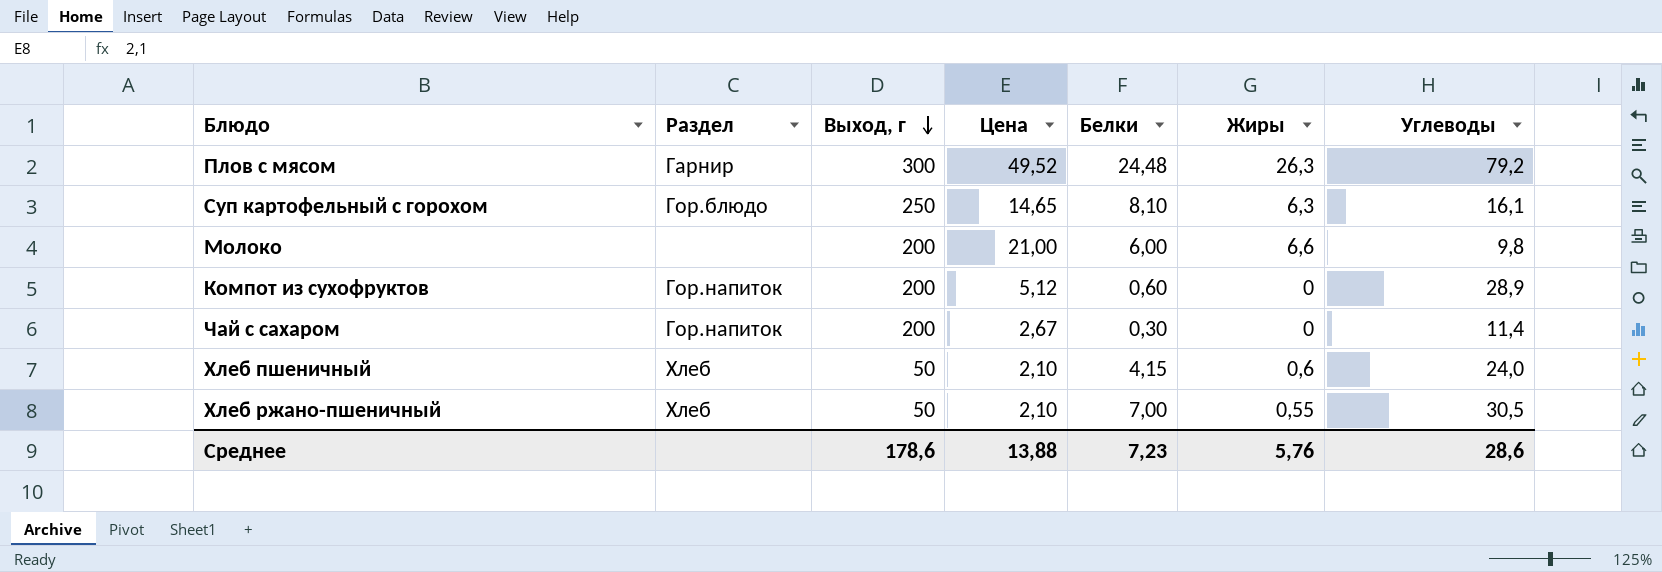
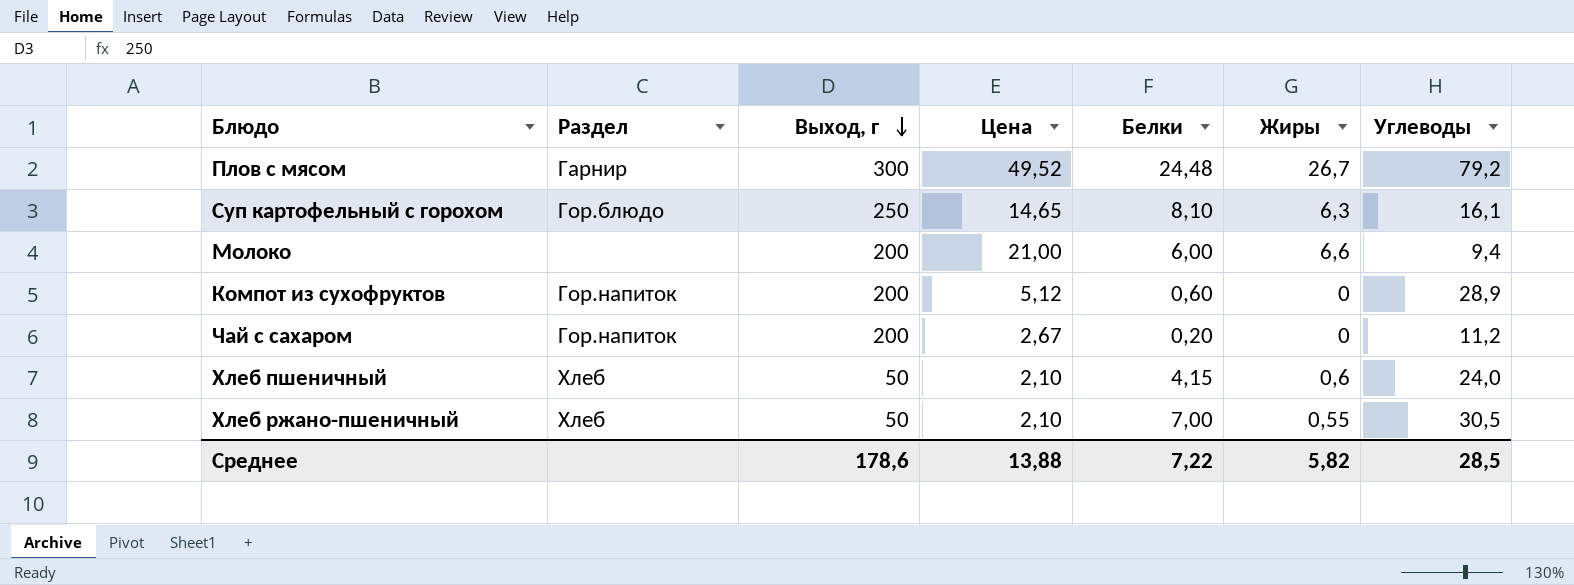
Плов с мясом | Жиры: 26,3 -> 26,7
Молоко | Углеводы: 9,8 -> 9,4
Чай с сахаром | Белки: 0,30 -> 0,20
Чай с сахаром | Углеводы: 11,4 -> 11,2
Среднее | Белки: 7,23 -> 7,22
Среднее | Жиры: 5,76 -> 5,82
Среднее | Углеводы: 28,6 -> 28,5

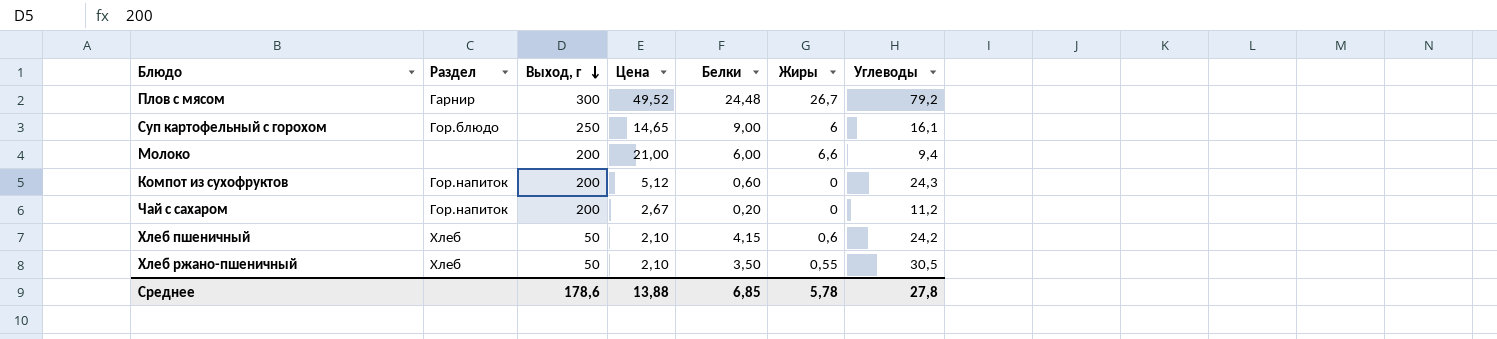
Суп картофельный с горохом | Белки: 8,10 -> 9,00
Суп картофельный с горохом | Жиры: 6,3 -> 6
Компот из сухофруктов | Углеводы: 28,9 -> 24,3
Хлеб пшеничный | Углеводы: 24,0 -> 24,2
Хлеб ржано-пшеничный | Белки: 7,00 -> 3,50
Среднее | Белки: 7,22 -> 6,85
Среднее | Жиры: 5,82 -> 5,78
Среднее | Углеводы: 28,5 -> 27,8

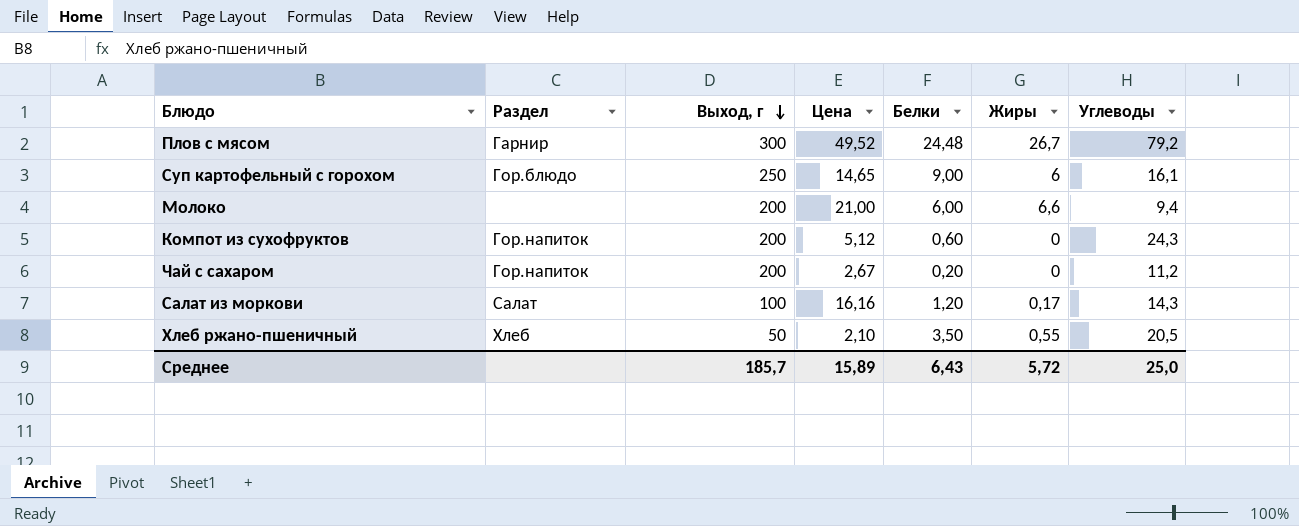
row Хлеб пшеничный: Хлеб | 50 | 2,10 | 4,15 | 0,6 | 24,2 -> none
row Салат из моркови: none -> Салат | 100 | 16,16 | 1,20 | 0,17 | 14,3
Хлеб ржано-пшеничный | Углеводы: 30,5 -> 20,5
Среднее | Выход, г: 178,6 -> 185,7
Среднее | Цена: 13,88 -> 15,89
Среднее | Белки: 6,85 -> 6,43
Среднее | Жиры: 5,78 -> 5,72
Среднее | Углеводы: 27,8 -> 25,0

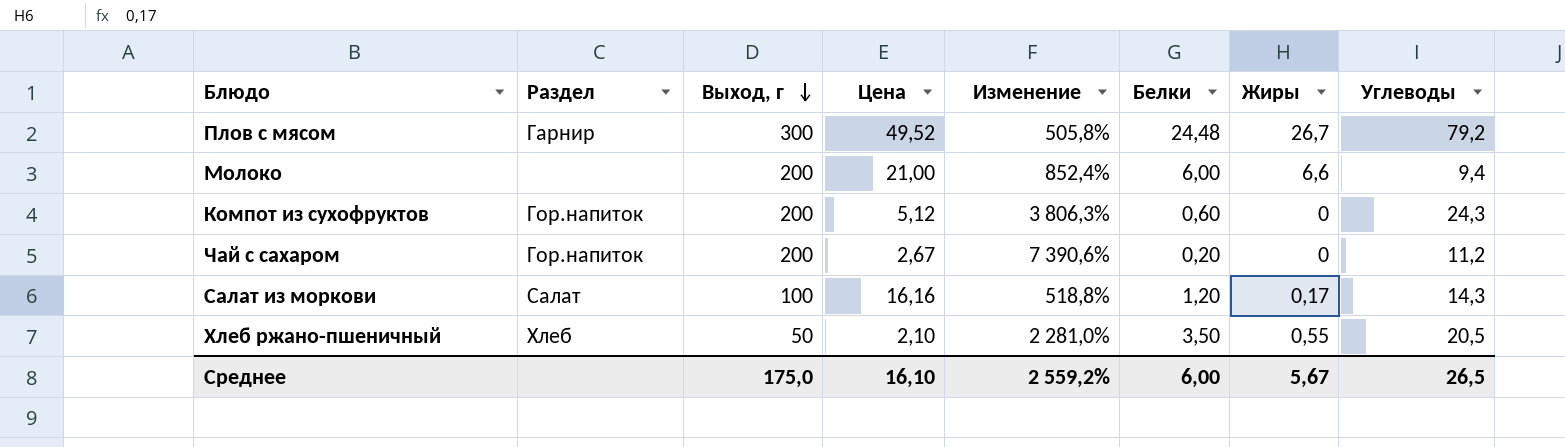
column Изменение | formula: none -> ([Выход, г] - [Цена]) / [Цена]
row Суп картофельный с горохом: Гор.блюдо | 250 | 14,65 | 9,00 | 6 | 16,1 -> none
Среднее | Выход, г: 185,7 -> 175,0
Среднее | Цена: 15,89 -> 16,10
Среднее | Белки: 6,43 -> 6,00
Среднее | Жиры: 5,72 -> 5,67
Среднее | Углеводы: 25,0 -> 26,5

